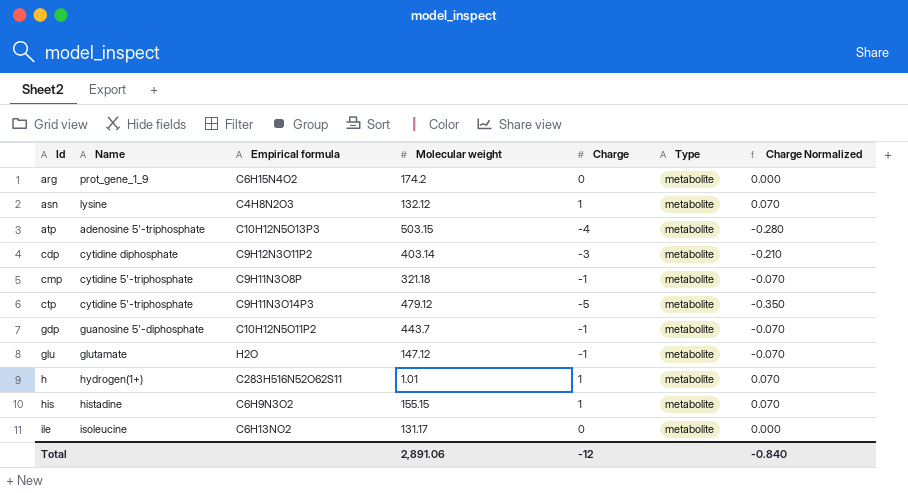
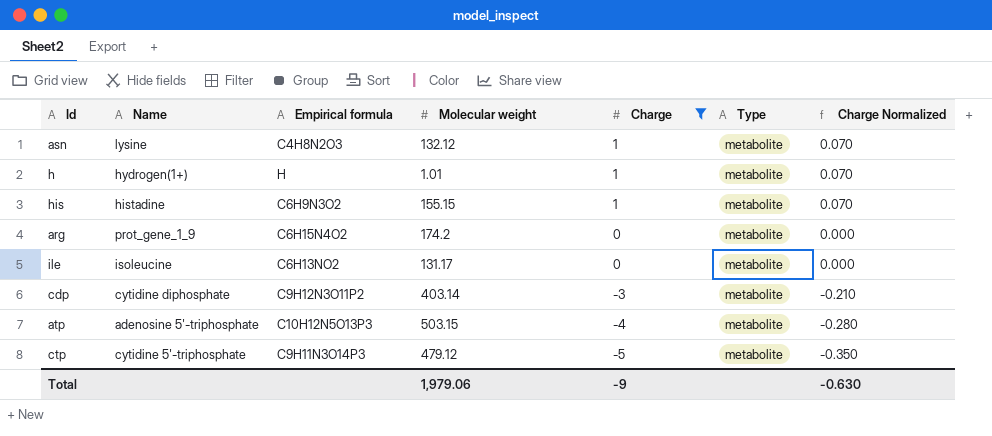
filter: none -> Charge != -1
row order: Id ascending -> Charge descending
h | Empirical formula: C283H516N52O62S11 -> H
Total | Molecular weight: 2,891.06 -> 1,979.06
Total | Charge: -12 -> -9
Total | Charge Normalized: -0.840 -> -0.630

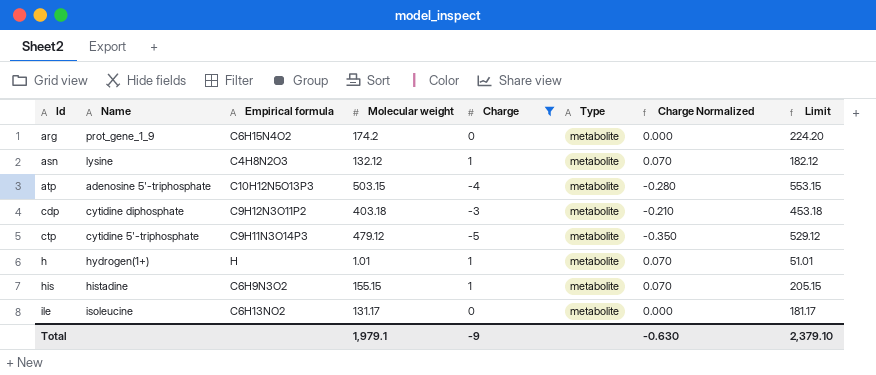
row order: Charge descending -> Id ascending
column Limit | formula: none -> [Molecular weight] + 50
cdp | Molecular weight: 403.14 -> 403.18
Total | Molecular weight: 1,979.06 -> 1,979.1

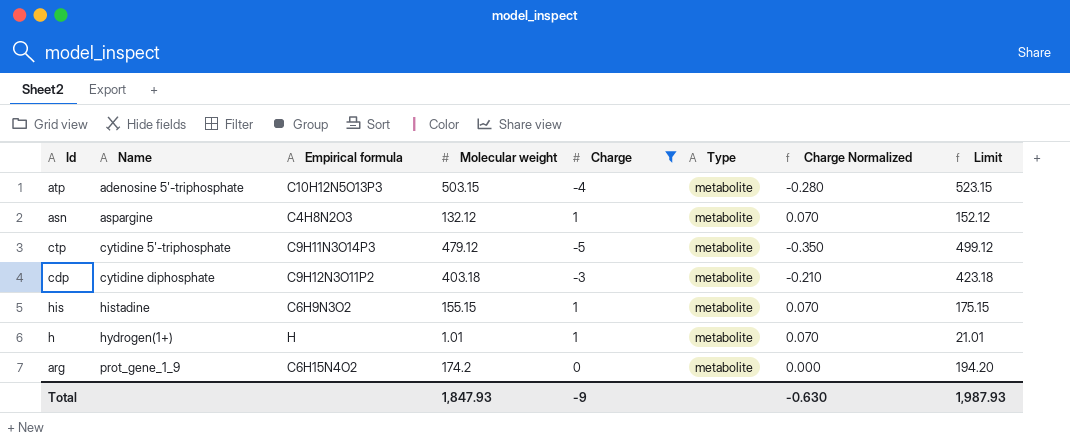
row order: Id ascending -> Name ascending
column Limit | formula: [Molecular weight] + 50 -> [Molecular weight] + 20
row ile: isoleucine | C6H13NO2 | 131.17 | 0 | metabolite | 0.000 | 181.17 -> none
asn | Name: lysine -> aspargine
Total | Molecular weight: 1,979.1 -> 1,847.93
Total | Limit: 2,379.10 -> 1,987.93

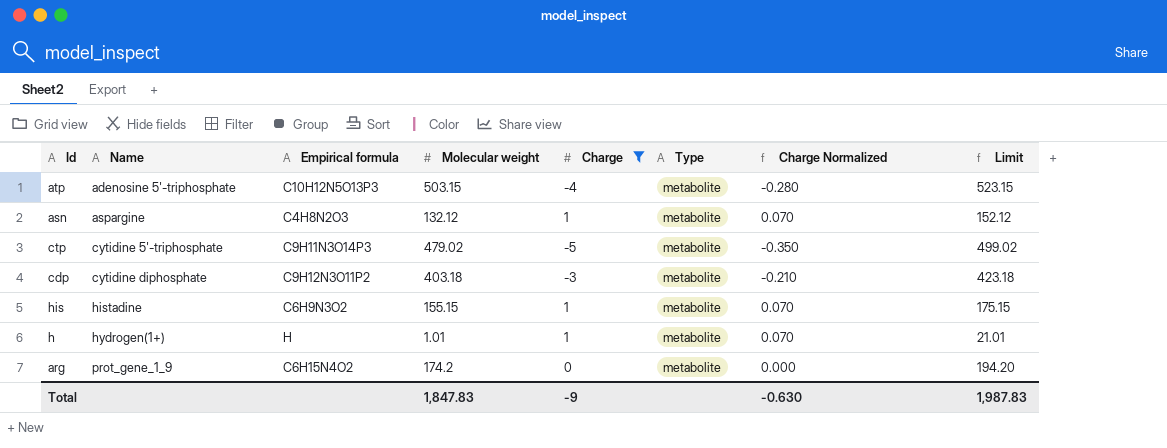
ctp | Molecular weight: 479.12 -> 479.02
ctp | Limit: 499.12 -> 499.02
Total | Molecular weight: 1,847.93 -> 1,847.83
Total | Limit: 1,987.93 -> 1,987.83

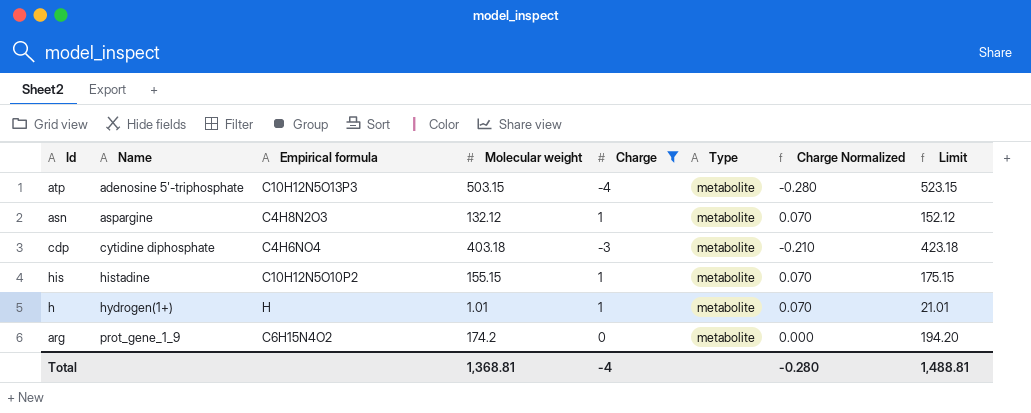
row ctp: cytidine 5'-triphosphate | C9H11N3O14P3 | 479.02 | -5 | metabolite | -0.350 | 499.02 -> none
cdp | Empirical formula: C9H12N3O11P2 -> C4H6NO4
his | Empirical formula: C6H9N3O2 -> C10H12N5O10P2
Total | Molecular weight: 1,847.83 -> 1,368.81
Total | Charge: -9 -> -4
Total | Charge Normalized: -0.630 -> -0.280
Total | Limit: 1,987.83 -> 1,488.81

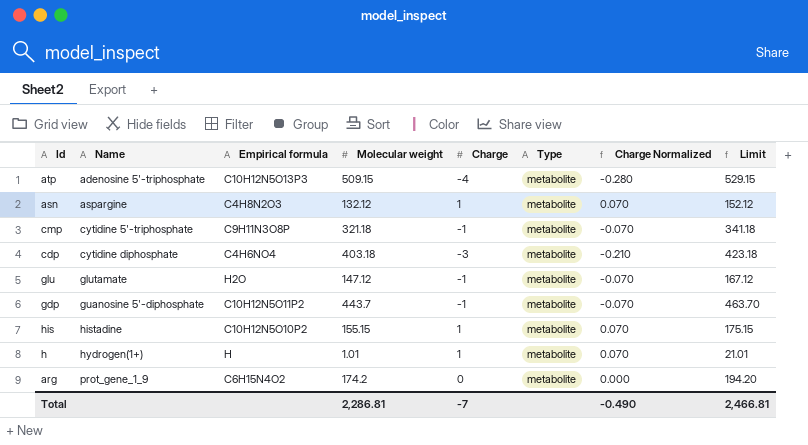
filter: Charge != -1 -> none
atp | Molecular weight: 503.15 -> 509.15
atp | Limit: 523.15 -> 529.15
Total | Molecular weight: 1,368.81 -> 2,286.81
Total | Charge: -4 -> -7
Total | Charge Normalized: -0.280 -> -0.490
Total | Limit: 1,488.81 -> 2,466.81

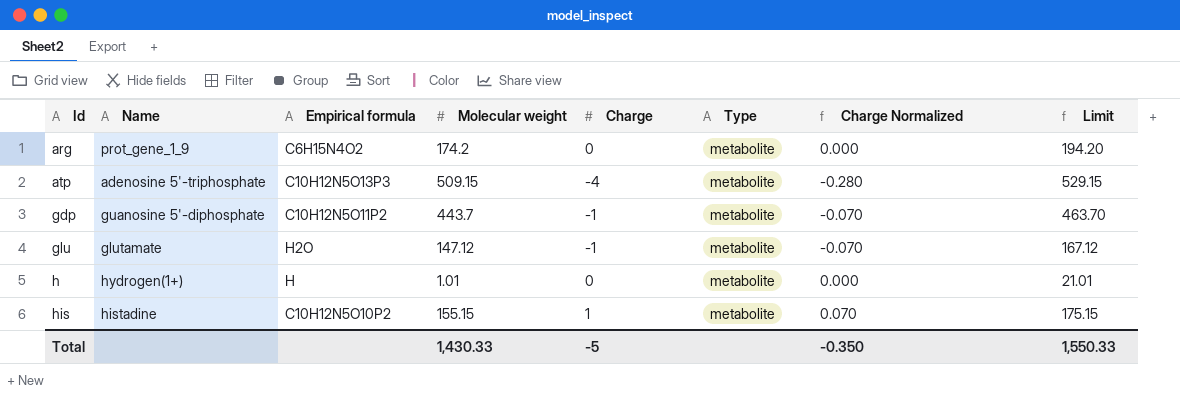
row order: Name ascending -> Id ascending
row asn: aspargine | C4H8N2O3 | 132.12 | 1 | metabolite | 0.070 | 152.12 -> none
row cmp: cytidine 5'-triphosphate | C9H11N3O8P | 321.18 | -1 | metabolite | -0.070 | 341.18 -> none
row cdp: cytidine diphosphate | C4H6NO4 | 403.18 | -3 | metabolite | -0.210 | 423.18 -> none
h | Charge: 1 -> 0
h | Charge Normalized: 0.070 -> 0.000
Total | Molecular weight: 2,286.81 -> 1,430.33
Total | Charge: -7 -> -5
Total | Charge Normalized: -0.490 -> -0.350
Total | Limit: 2,466.81 -> 1,550.33

